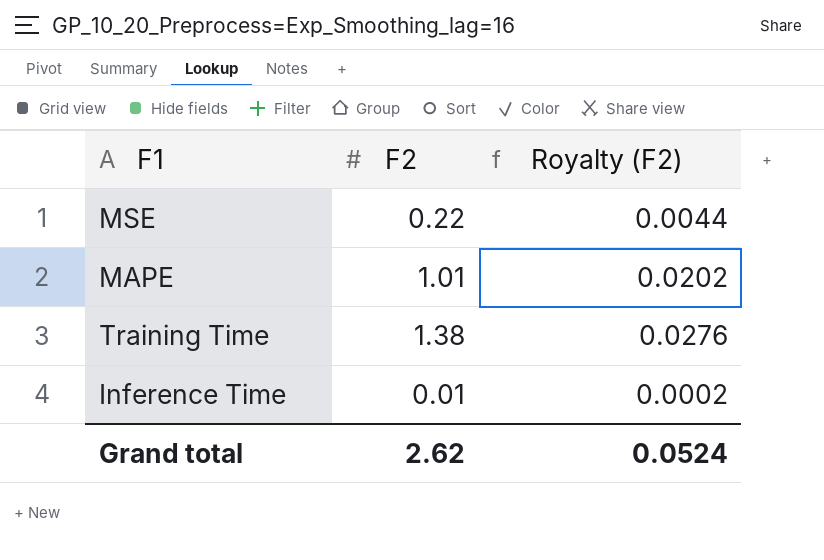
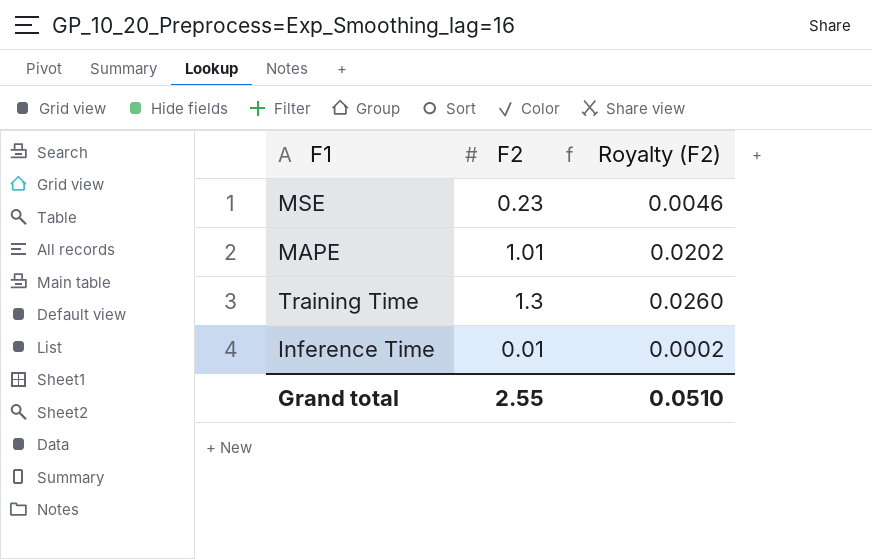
MSE | F2: 0.22 -> 0.23
MSE | Royalty (F2): 0.0044 -> 0.0046
Training Time | F2: 1.38 -> 1.3
Training Time | Royalty (F2): 0.0276 -> 0.0260
Grand total | F2: 2.62 -> 2.55
Grand total | Royalty (F2): 0.0524 -> 0.0510

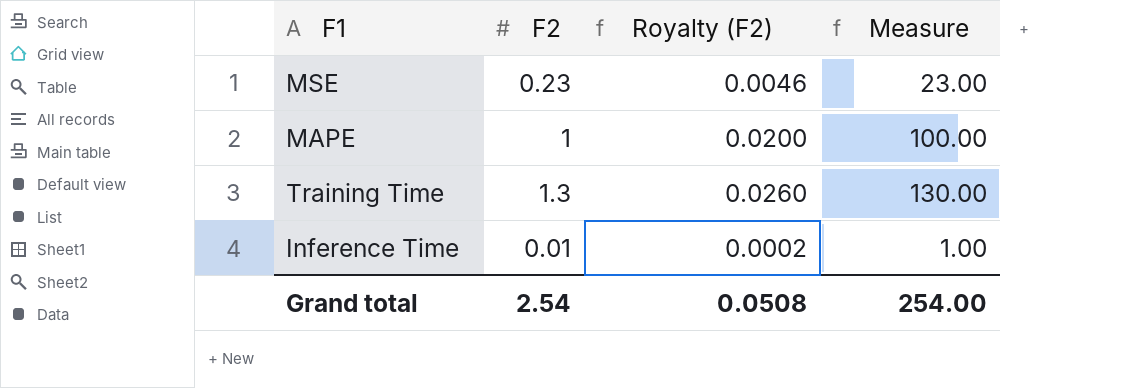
column Measure | formula: none -> [F2] * 100
MAPE | F2: 1.01 -> 1
MAPE | Royalty (F2): 0.0202 -> 0.0200
Grand total | F2: 2.55 -> 2.54
Grand total | Royalty (F2): 0.0510 -> 0.0508

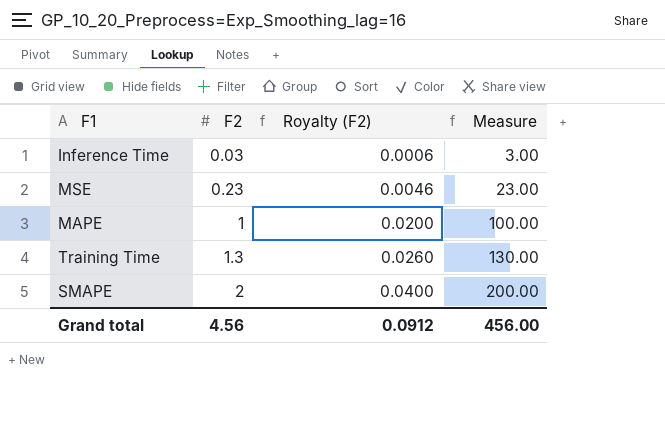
row order: none -> F2 ascending
Inference Time | F2: 0.01 -> 0.03
Inference Time | Royalty (F2): 0.0002 -> 0.0006
Inference Time | Measure: 1.00 -> 3.00
row SMAPE: none -> 2 | 0.0400 | 200.00
Grand total | F2: 2.54 -> 4.56
Grand total | Royalty (F2): 0.0508 -> 0.0912
Grand total | Measure: 254.00 -> 456.00

